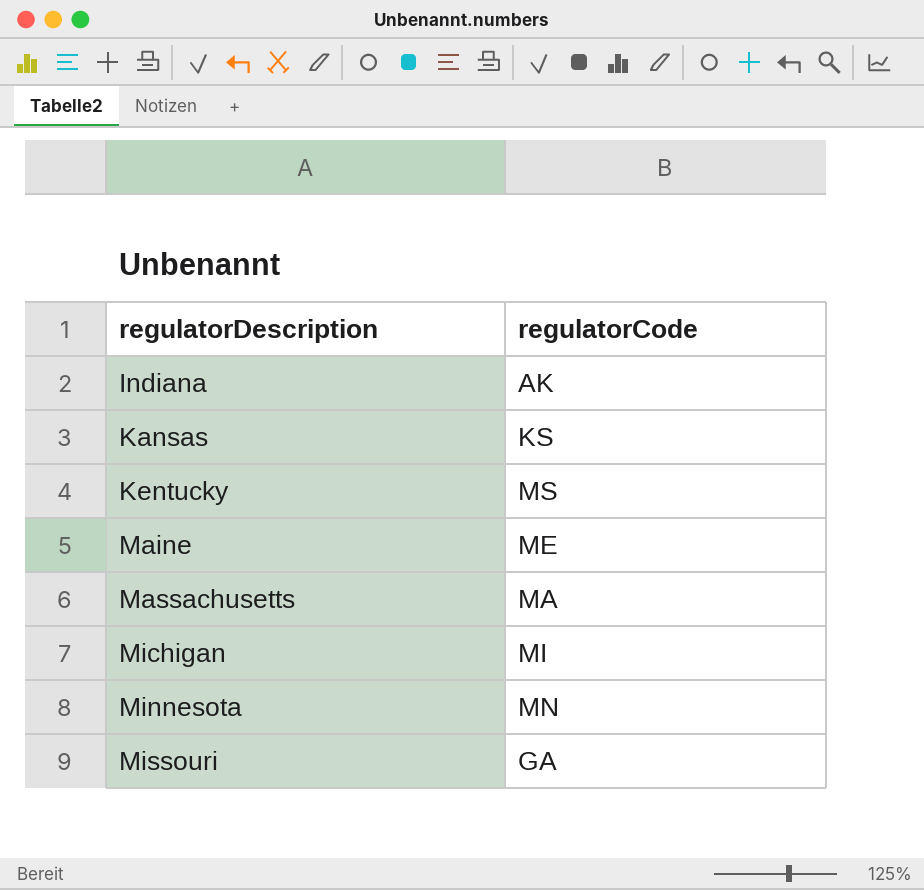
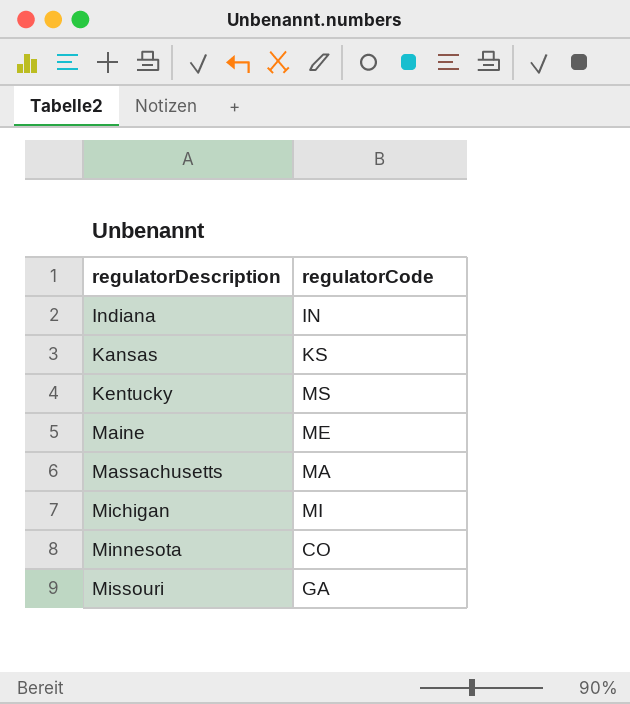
Indiana | regulatorCode: AK -> IN
Minnesota | regulatorCode: MN -> CO

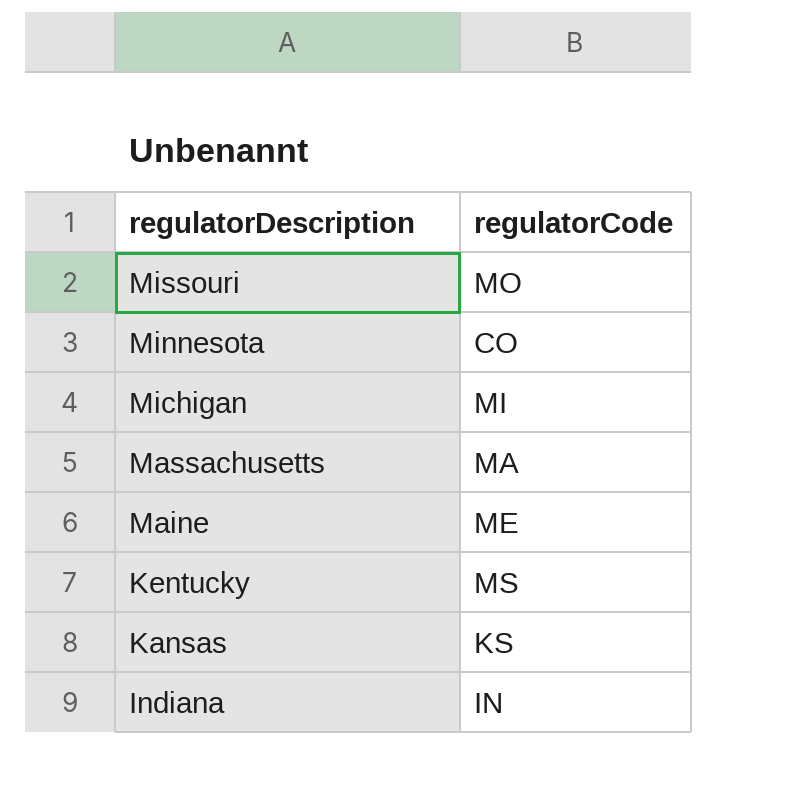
row order: regulatorDescription ascending -> regulatorDescription descending
Missouri | regulatorCode: GA -> MO

